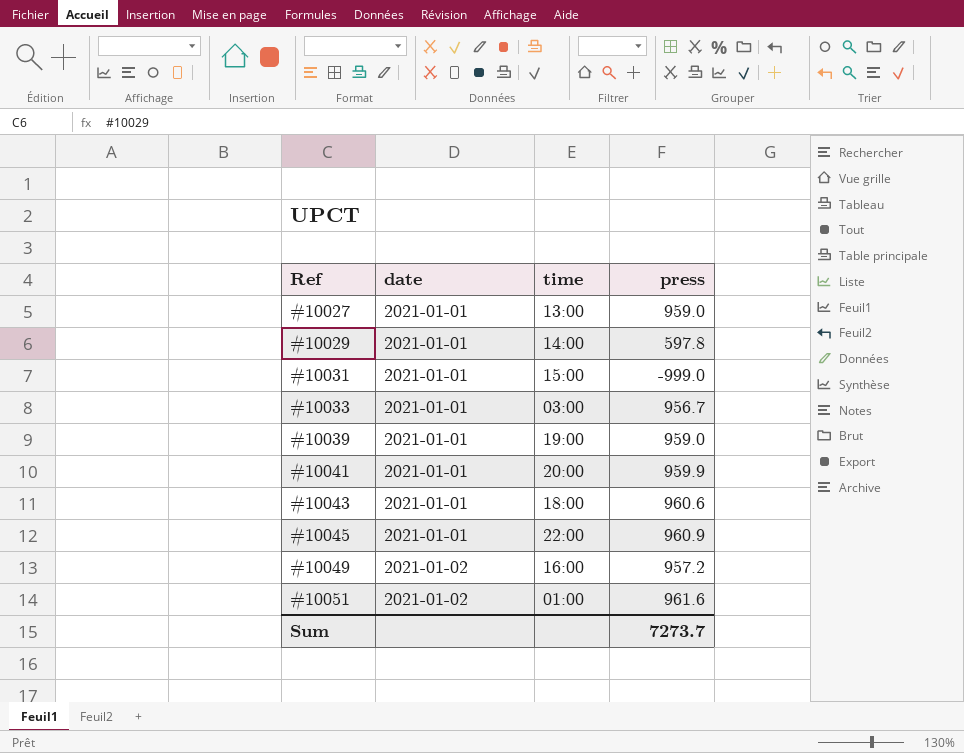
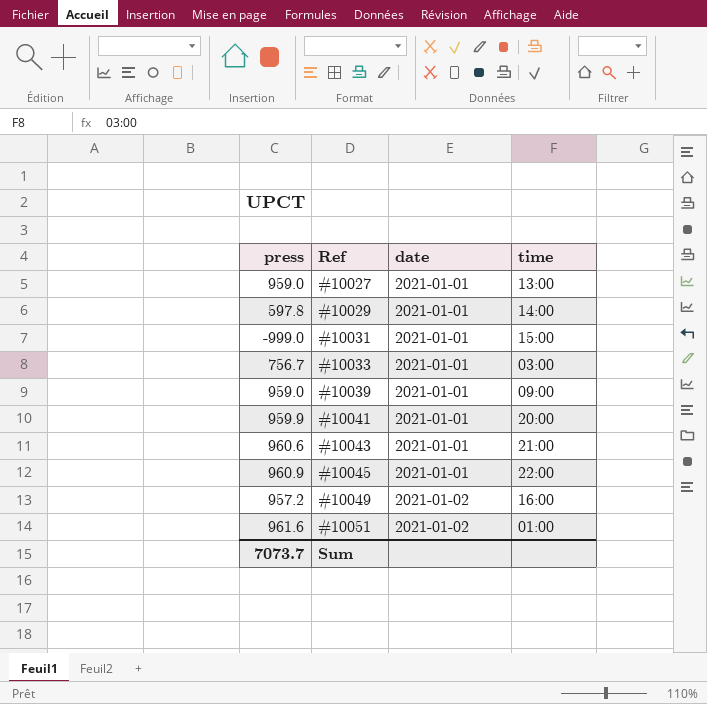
column press | position: 4 -> 1
#10033 | press: 956.7 -> 756.7
#10039 | time: 19:00 -> 09:00
#10043 | time: 18:00 -> 21:00
Sum | press: 7273.7 -> 7073.7

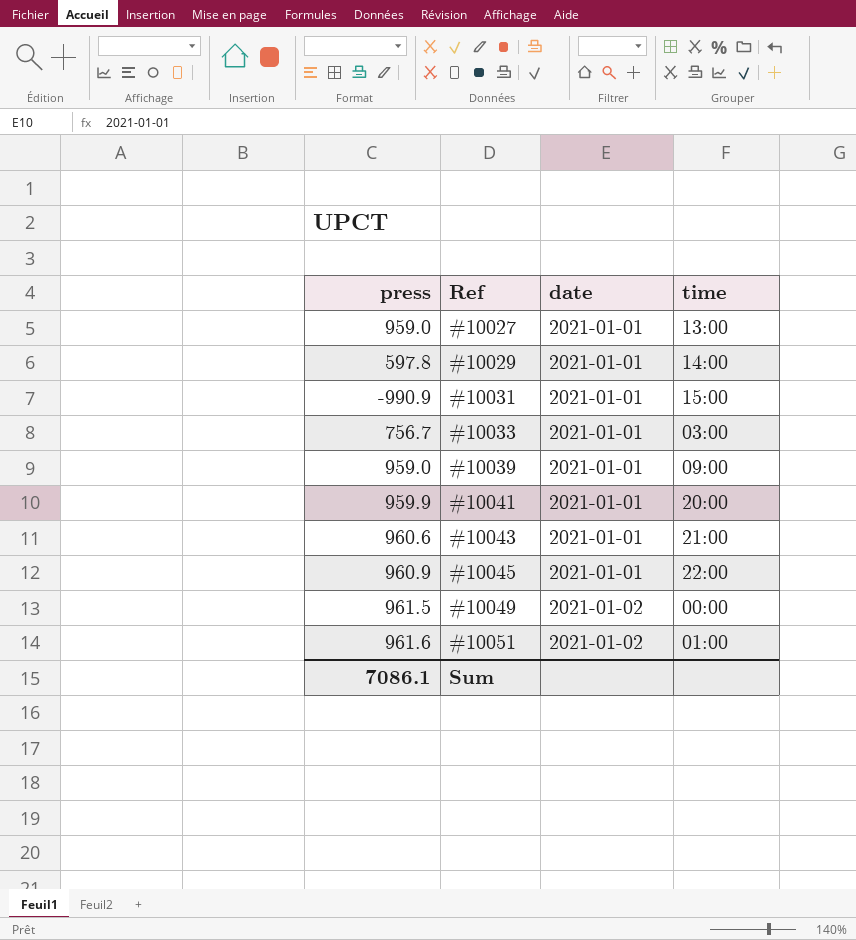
#10031 | press: -999.0 -> -990.9
#10049 | press: 957.2 -> 961.5
#10049 | time: 16:00 -> 00:00
Sum | press: 7073.7 -> 7086.1

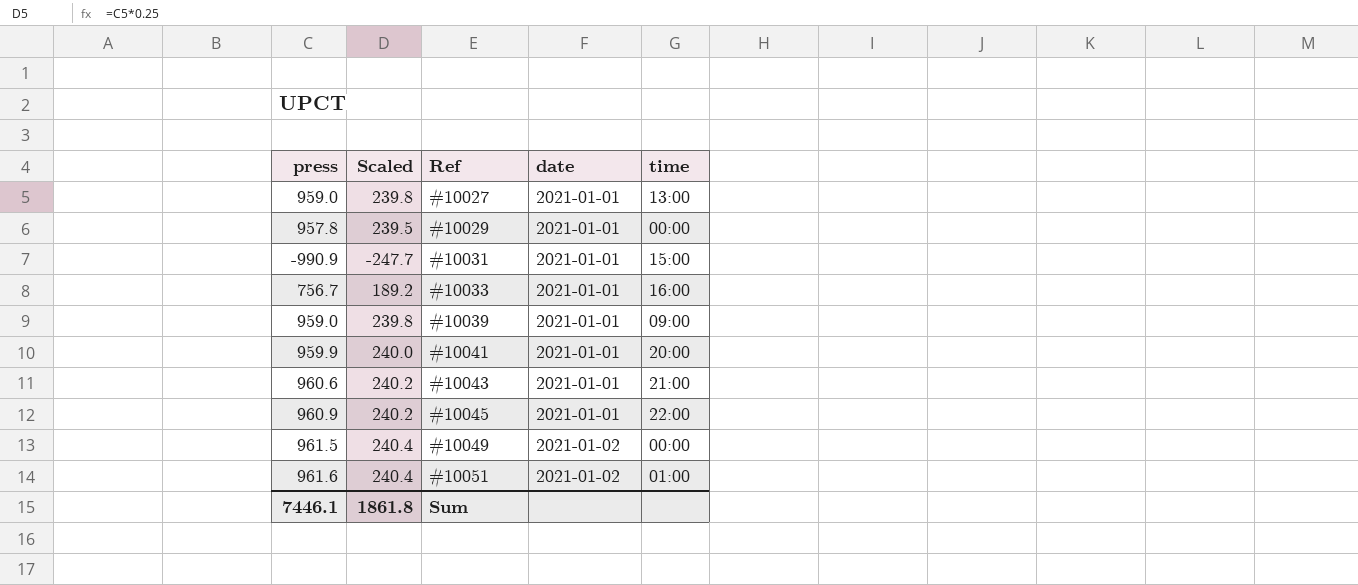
column Scaled | formula: none -> [press] * 0.25
#10029 | press: 597.8 -> 957.8
#10029 | time: 14:00 -> 00:00
#10033 | time: 03:00 -> 16:00
Sum | press: 7086.1 -> 7446.1

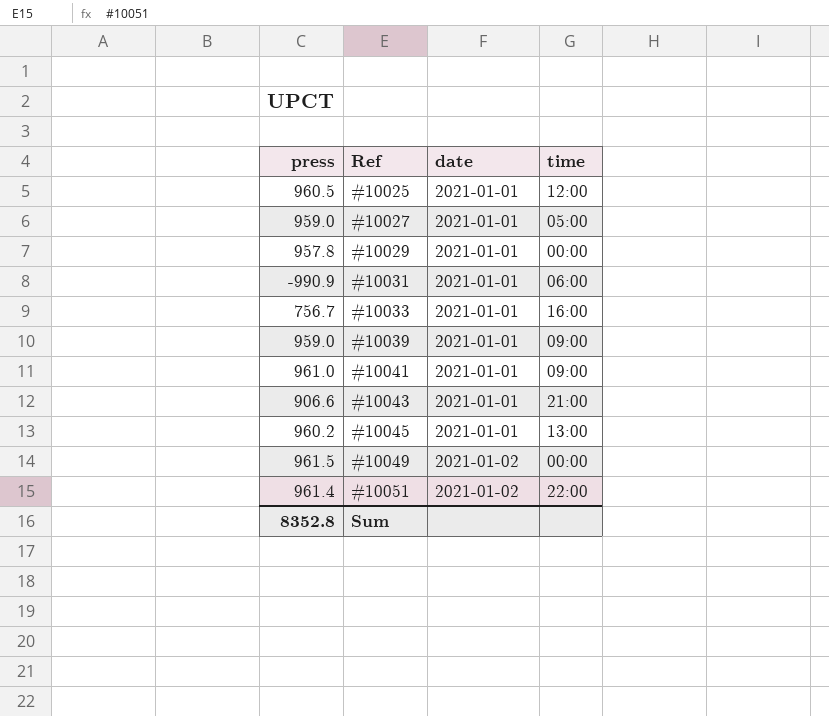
column Scaled | formula: [press] * 0.25 -> none
row #10025: none -> 960.5 | 2021-01-01 | 12:00
#10027 | time: 13:00 -> 05:00
#10031 | time: 15:00 -> 06:00
#10041 | press: 959.9 -> 961.0
#10041 | time: 20:00 -> 09:00
#10043 | press: 960.6 -> 906.6
#10045 | press: 960.9 -> 960.2
#10045 | time: 22:00 -> 13:00
#10051 | press: 961.6 -> 961.4
#10051 | time: 01:00 -> 22:00
Sum | press: 7446.1 -> 8352.8

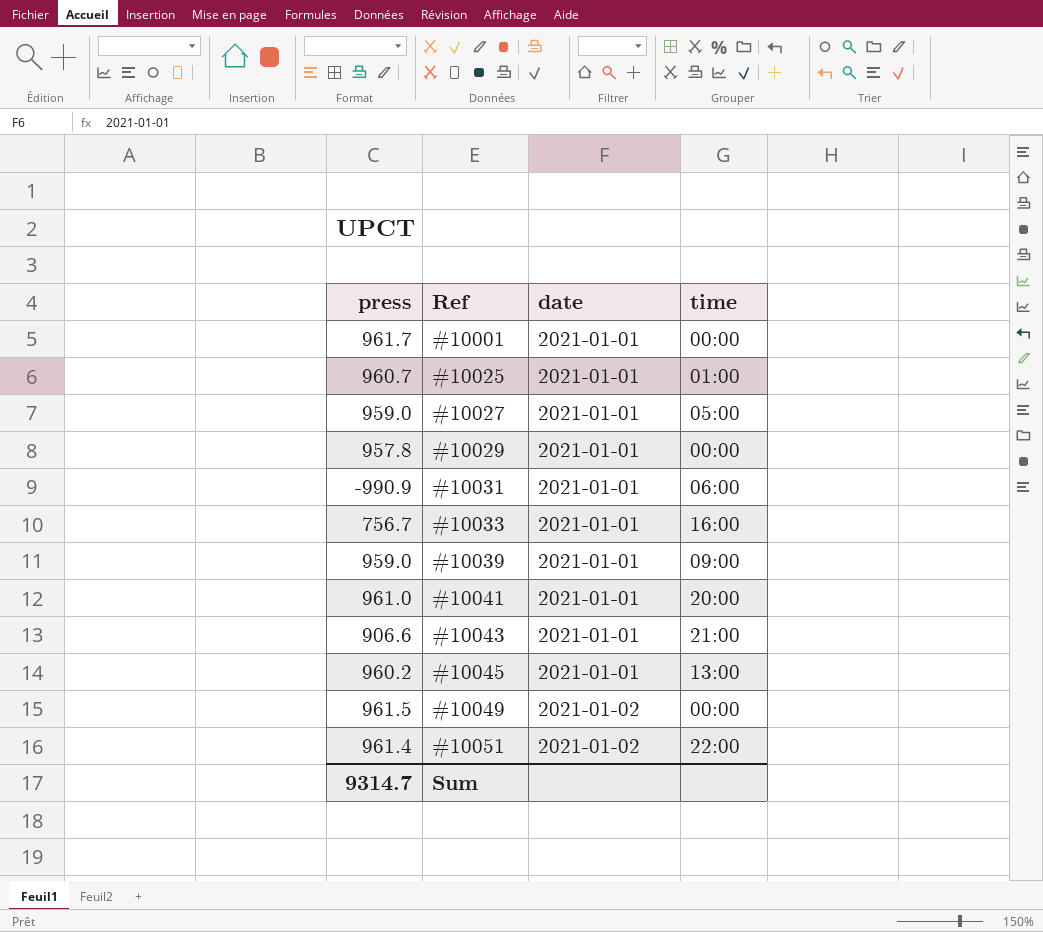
row #10001: none -> 961.7 | 2021-01-01 | 00:00
#10025 | press: 960.5 -> 960.7
#10025 | time: 12:00 -> 01:00
#10041 | time: 09:00 -> 20:00
Sum | press: 8352.8 -> 9314.7

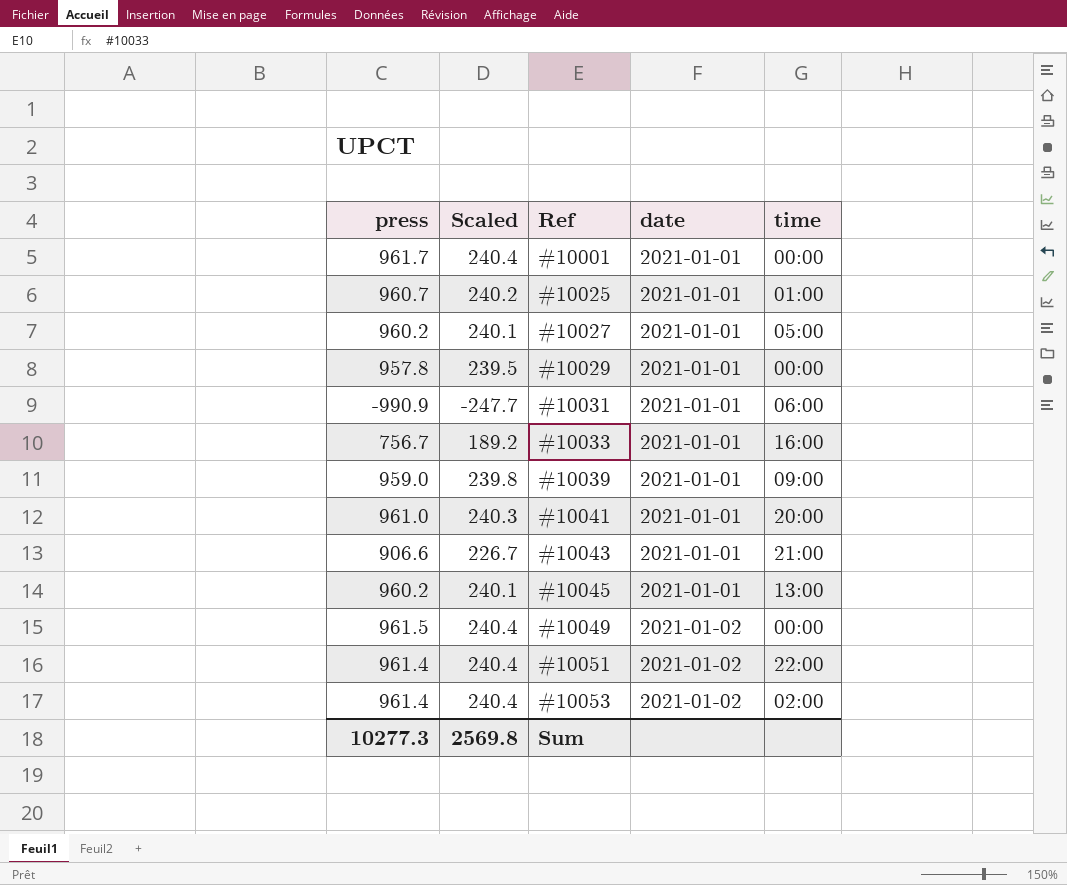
column Scaled | formula: none -> [press] * 0.25
#10027 | press: 959.0 -> 960.2
row #10053: none -> 961.4 | 240.4 | 2021-01-02 | 02:00
Sum | press: 9314.7 -> 10277.3

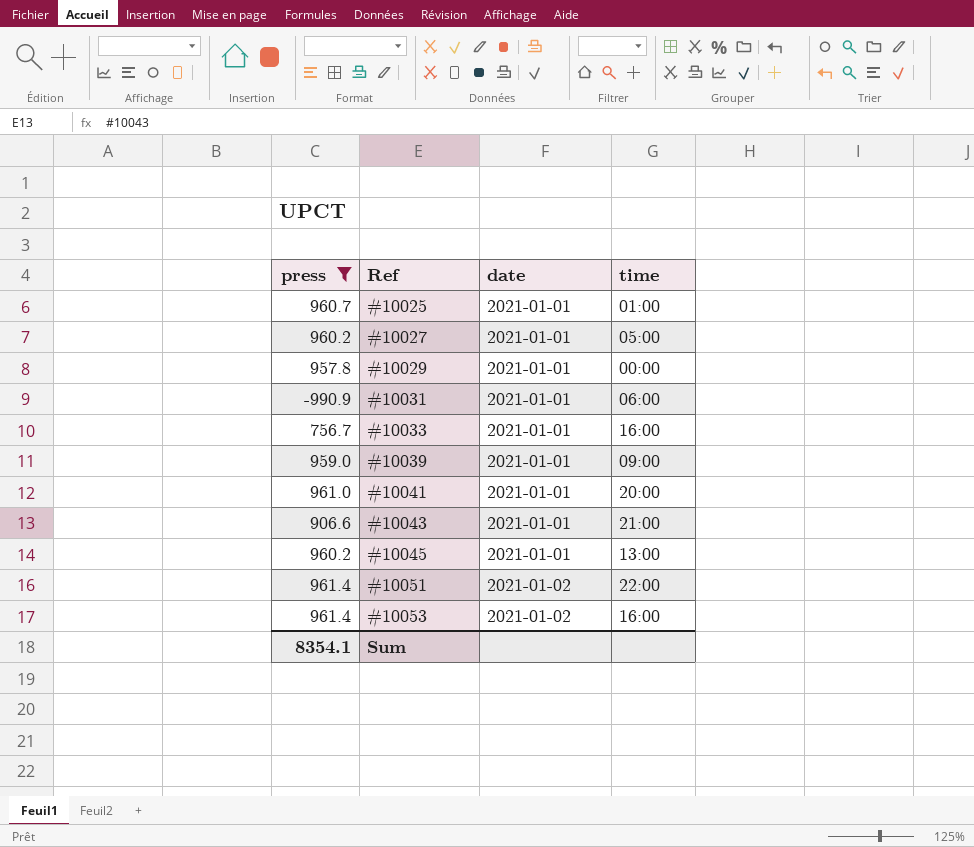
filter: none -> press <= 961.4
column Scaled | formula: [press] * 0.25 -> none
#10053 | time: 02:00 -> 16:00
Sum | press: 10277.3 -> 8354.1

